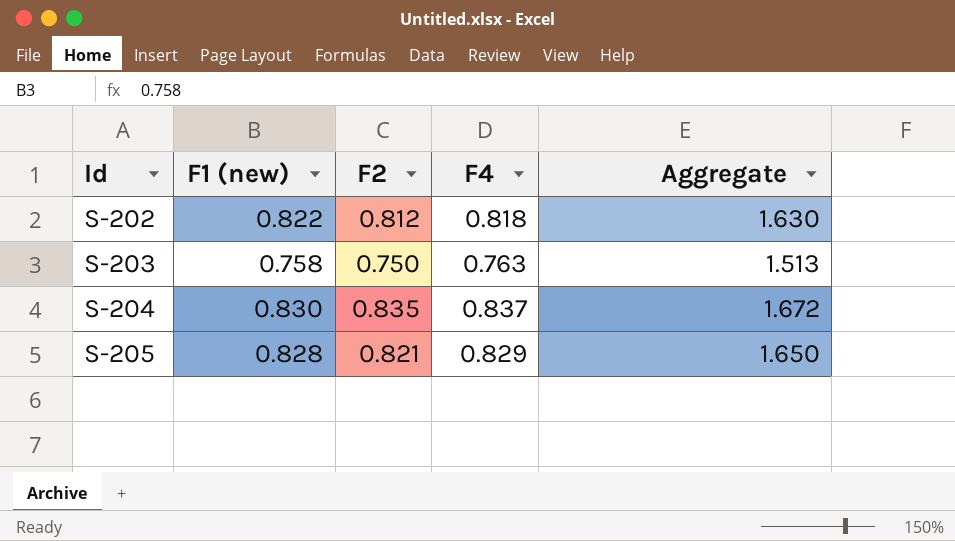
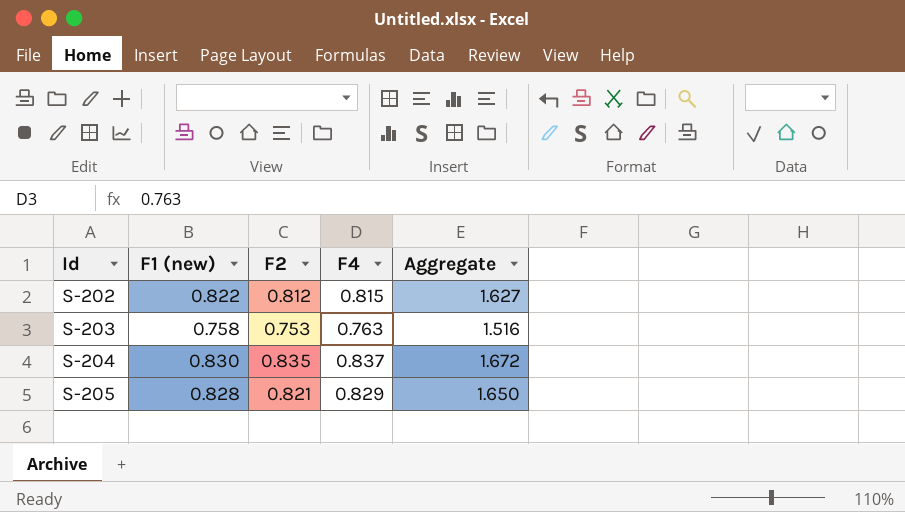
S-202 | F4: 0.818 -> 0.815
S-202 | Aggregate: 1.630 -> 1.627
S-203 | F2: 0.750 -> 0.753
S-203 | Aggregate: 1.513 -> 1.516

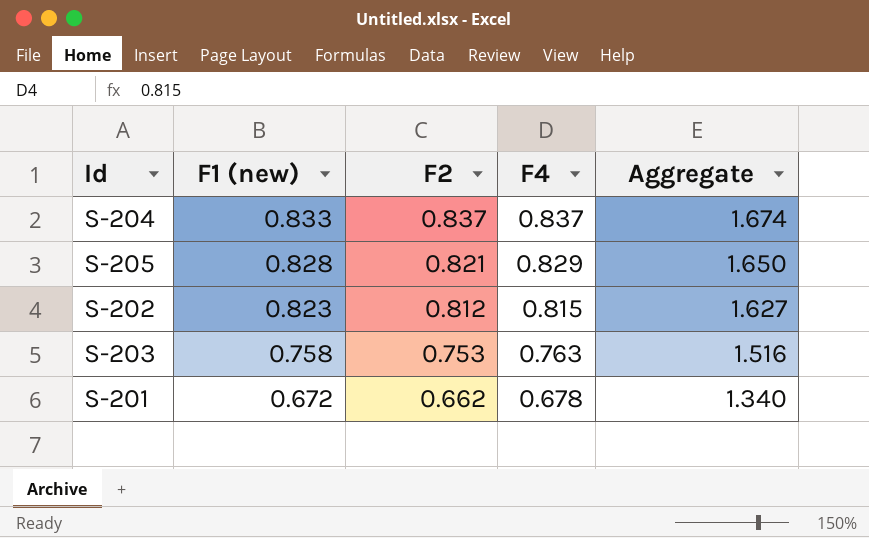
row order: Id ascending -> F1 (new) descending
S-204 | F1 (new): 0.830 -> 0.833
S-204 | F2: 0.835 -> 0.837
S-204 | Aggregate: 1.672 -> 1.674
S-202 | F1 (new): 0.822 -> 0.823
row S-201: none -> 0.672 | 0.662 | 0.678 | 1.340

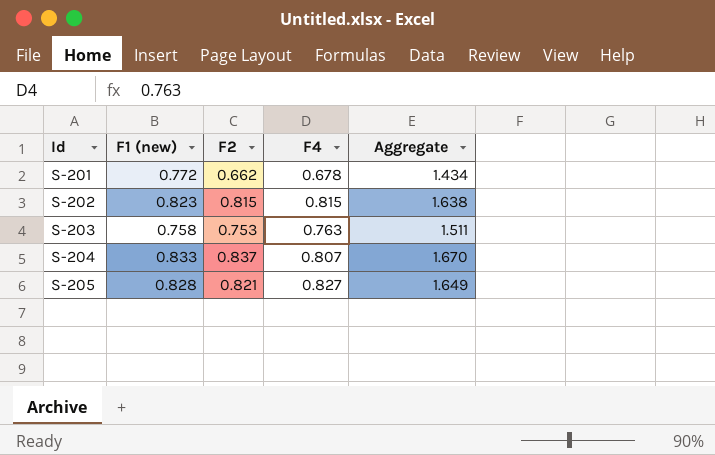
row order: F1 (new) descending -> Id ascending
column Aggregate | formula: [F2] + [F4] -> [F1 (new)] + [F2]
S-201 | F1 (new): 0.672 -> 0.772
S-202 | F2: 0.812 -> 0.815
S-204 | F4: 0.837 -> 0.807
S-205 | F4: 0.829 -> 0.827

